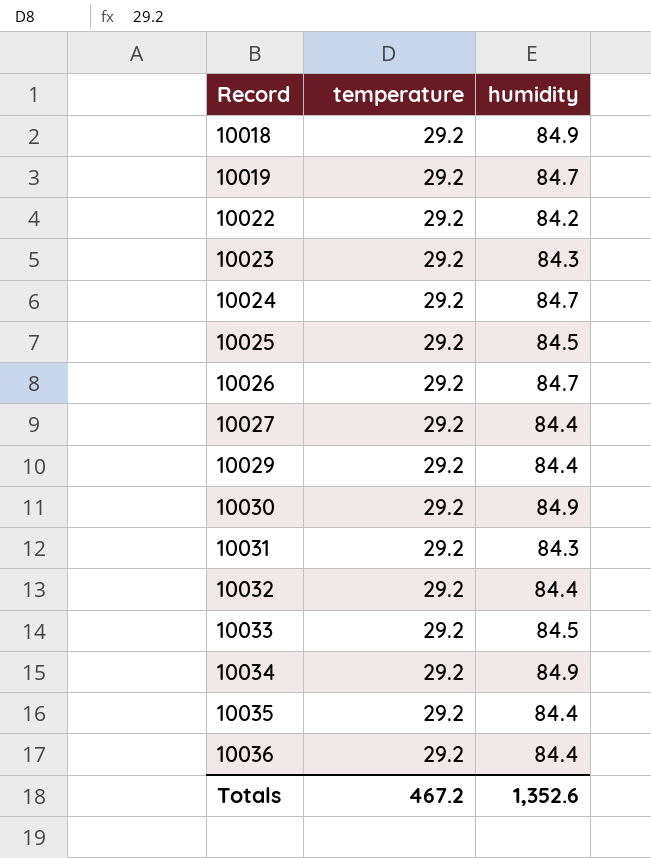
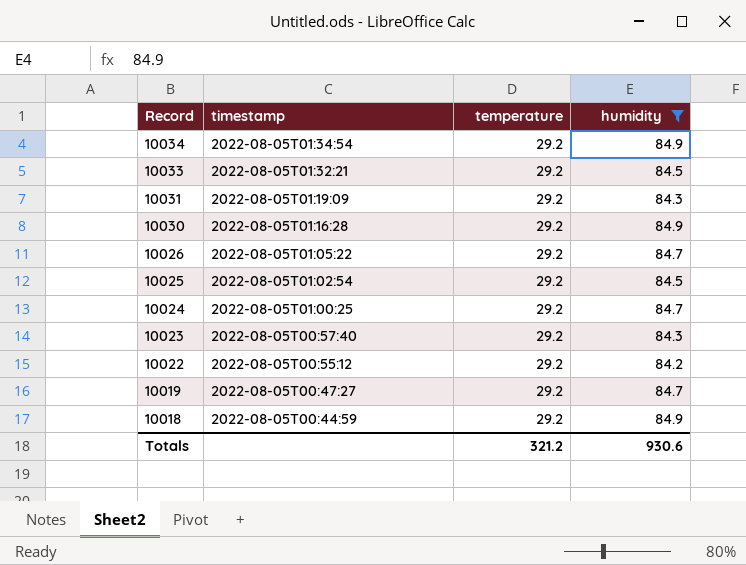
filter: none -> humidity != 84.4
row order: Record ascending -> Record descending
column timestamp | position: none -> 2
Totals | temperature: 467.2 -> 321.2
Totals | humidity: 1,352.6 -> 930.6

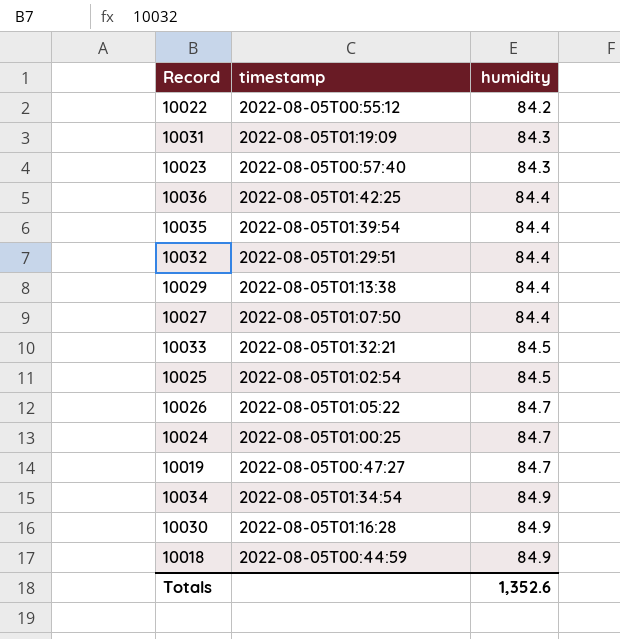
filter: humidity != 84.4 -> none
row order: Record descending -> humidity ascending
column temperature | position: 3 -> none
Totals | humidity: 930.6 -> 1,352.6

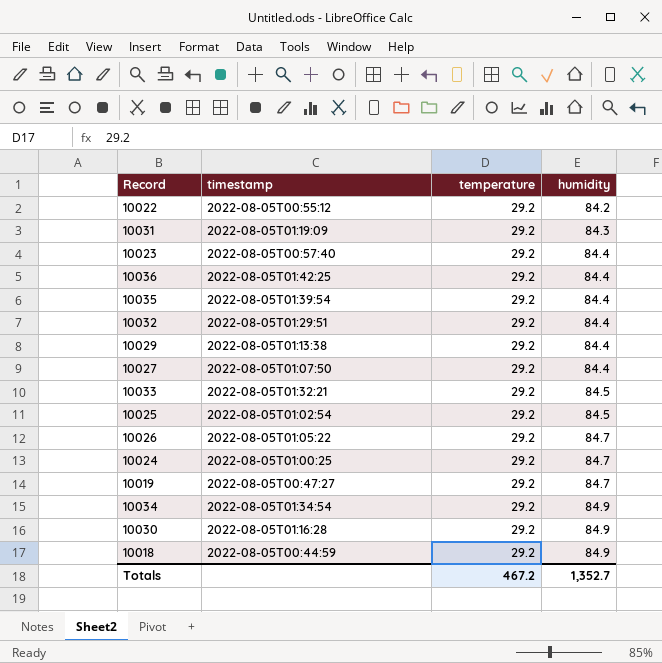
column temperature | position: none -> 3
10023 | humidity: 84.3 -> 84.4
Totals | humidity: 1,352.6 -> 1,352.7

